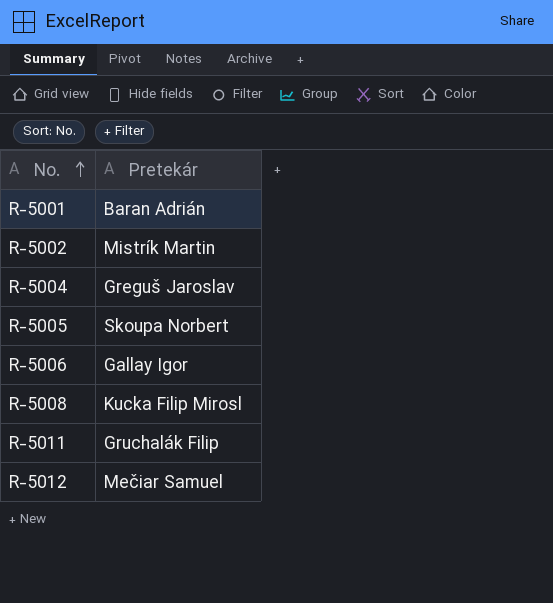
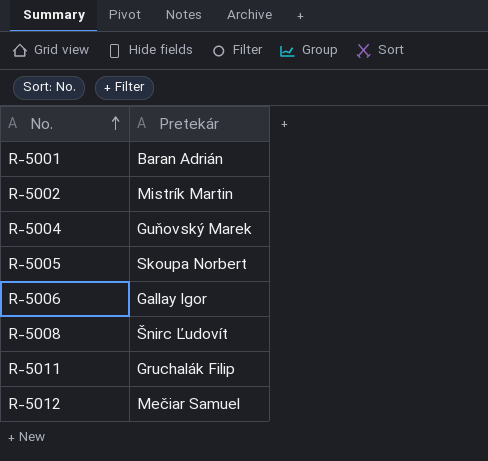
R-5004 | Pretekár: Greguš Jaroslav -> Guňovský Marek
R-5008 | Pretekár: Kucka Filip Mirosl -> Šnirc Ľudovít

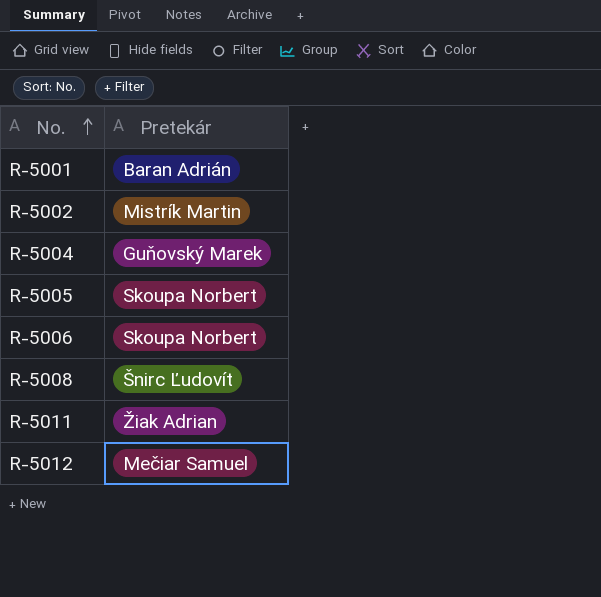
R-5006 | Pretekár: Gallay Igor -> Skoupa Norbert
R-5011 | Pretekár: Gruchalák Filip -> Žiak Adrian

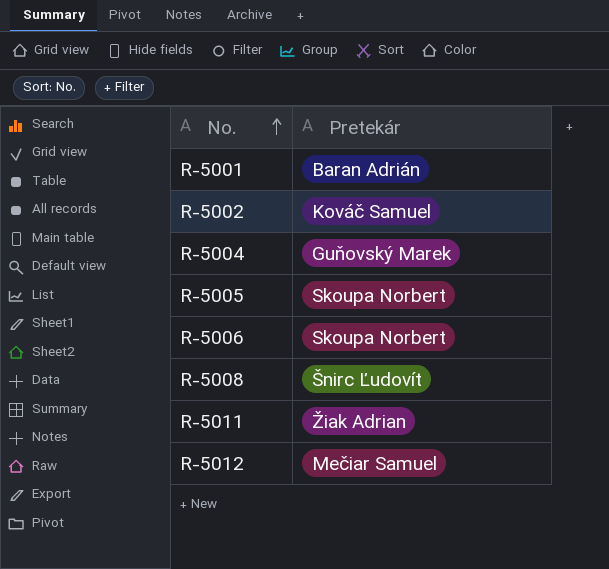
R-5002 | Pretekár: Mistrík Martin -> Kováč Samuel

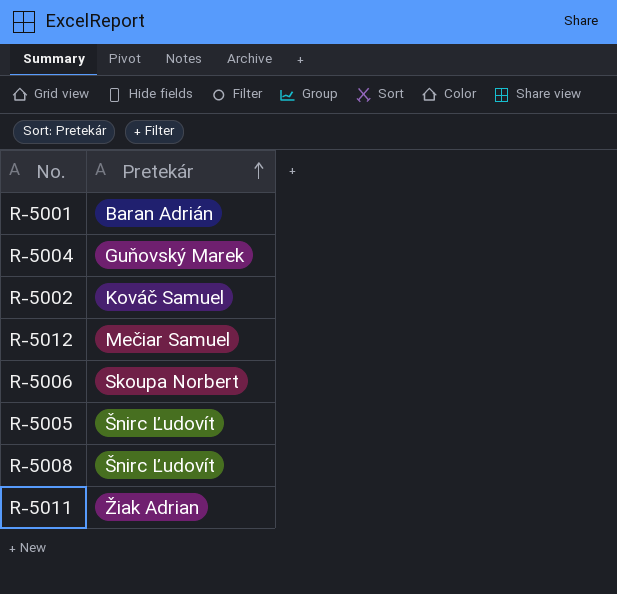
row order: No. ascending -> Pretekár ascending
R-5005 | Pretekár: Skoupa Norbert -> Šnirc Ľudovít

